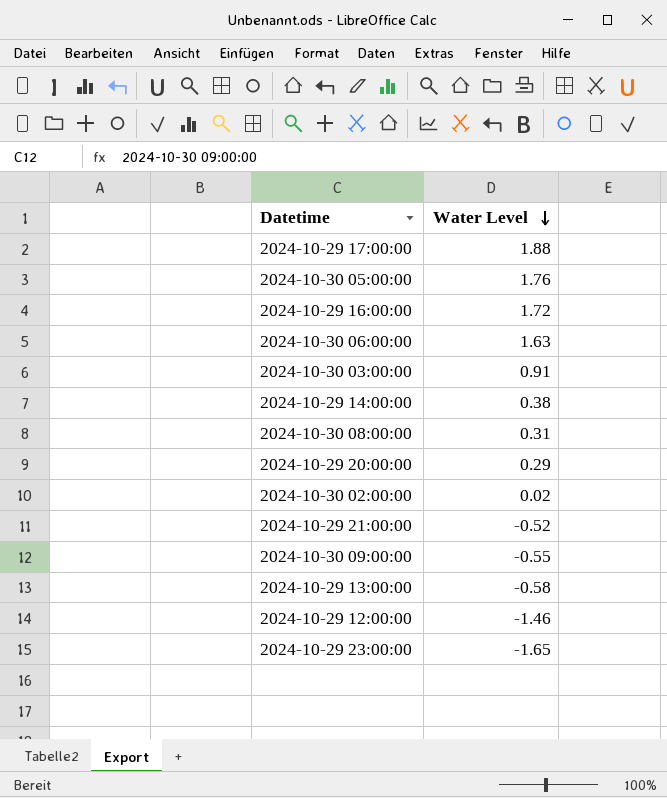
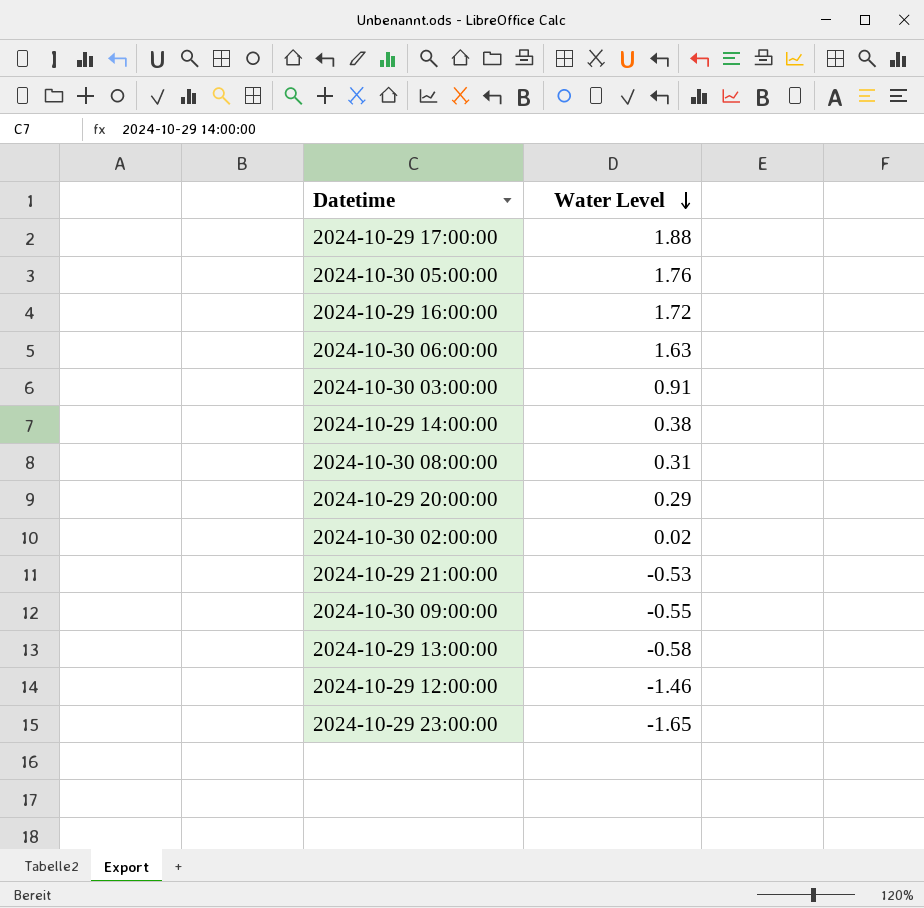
2024-10-29 21:00:00 | Water Level: -0.52 -> -0.53

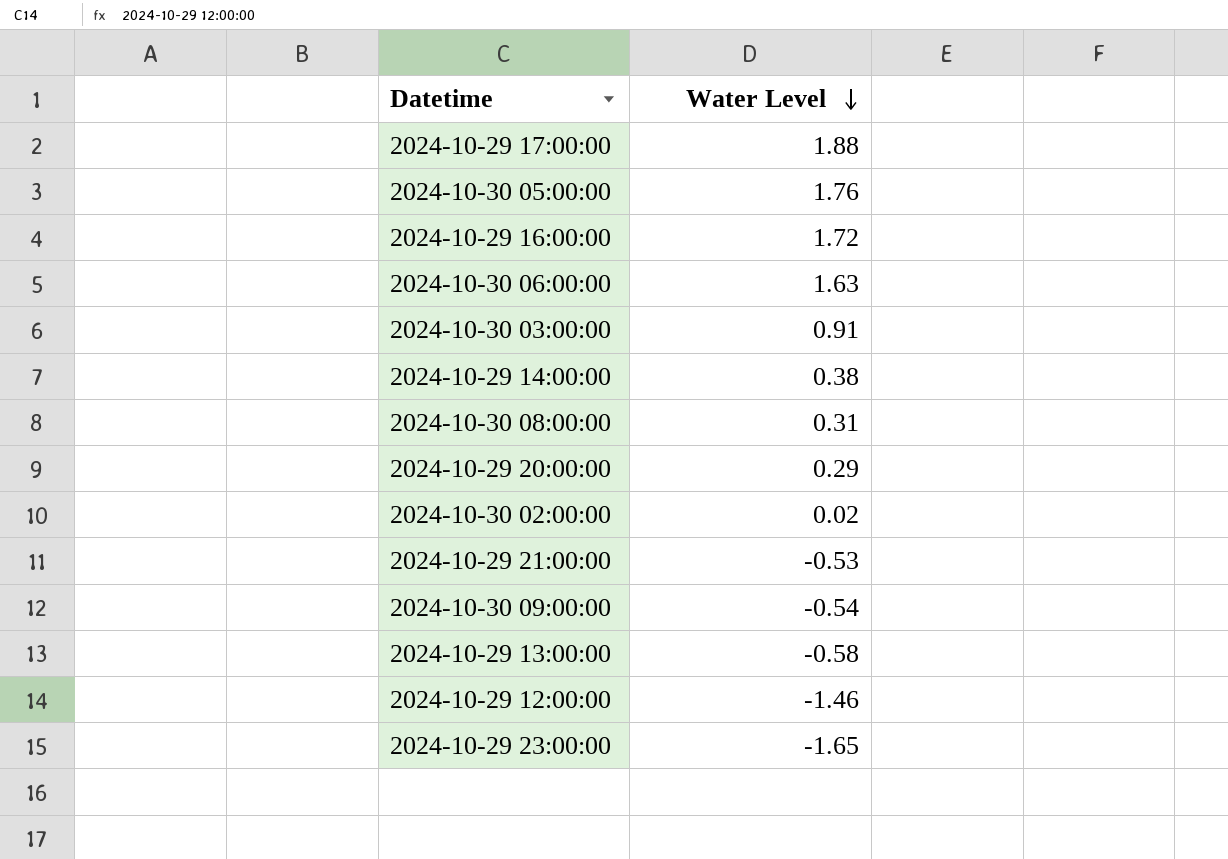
2024-10-30 09:00:00 | Water Level: -0.55 -> -0.54

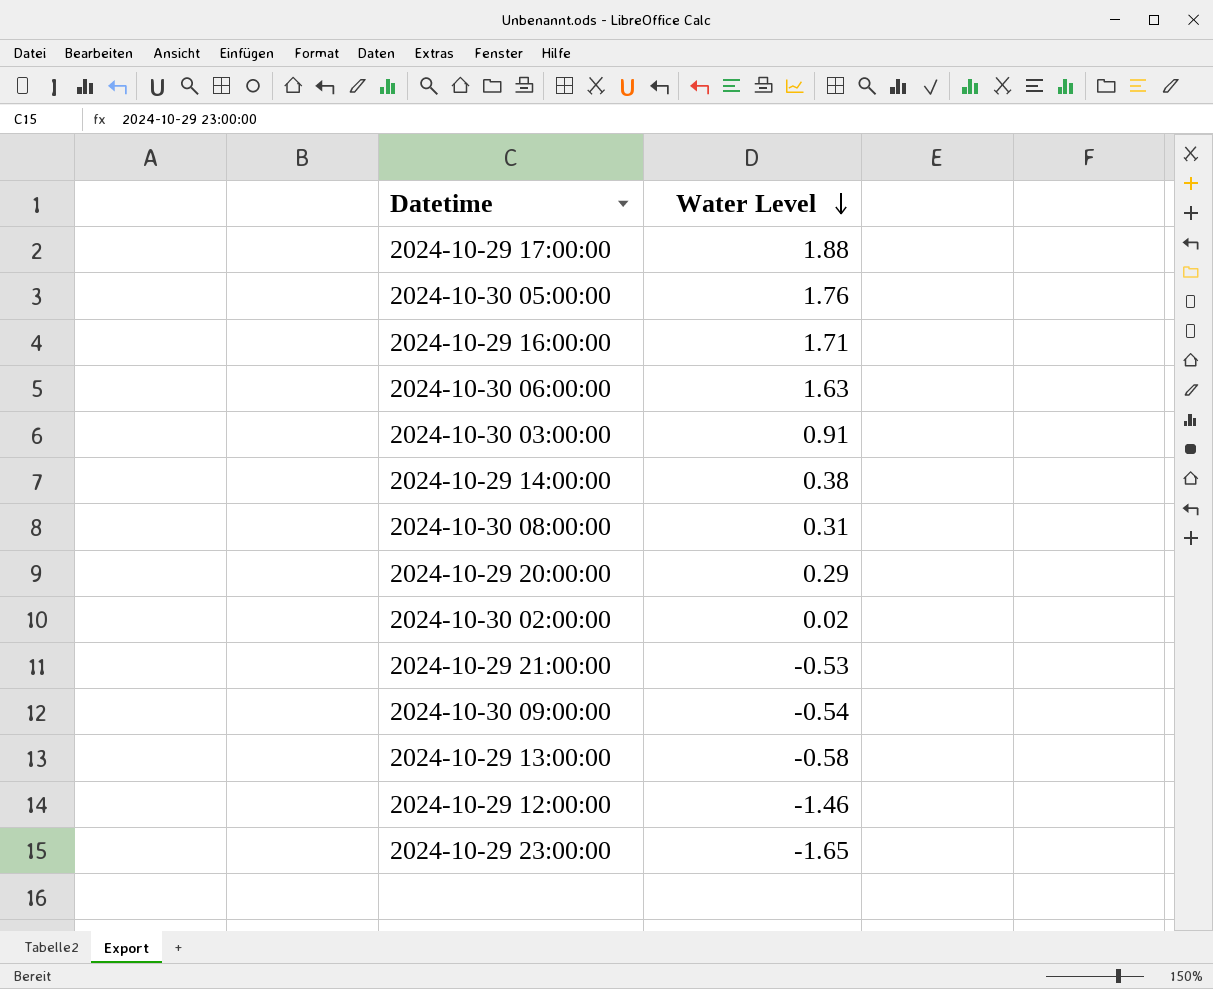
2024-10-29 16:00:00 | Water Level: 1.72 -> 1.71

